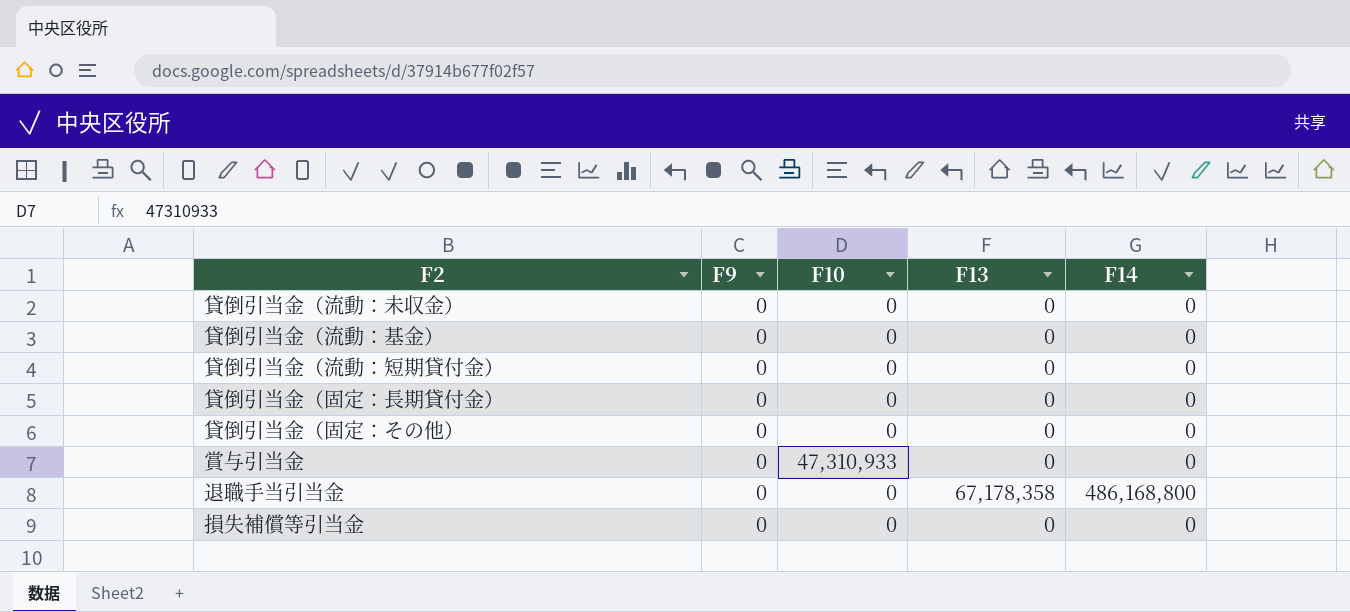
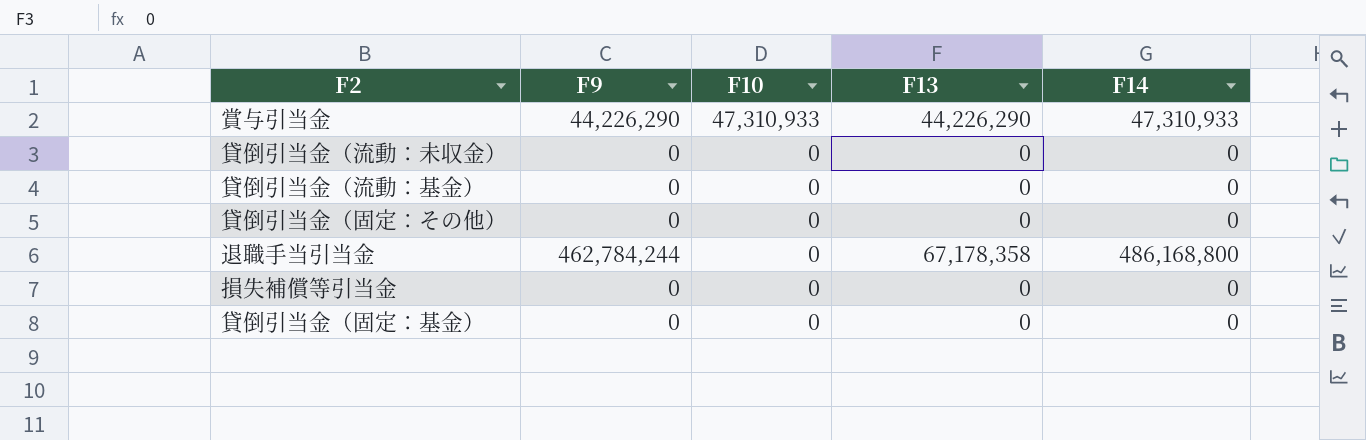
row order: none -> F10 descending
row 貸倒引当金（流動：短期貸付金）: 0 | 0 | 0 | 0 -> none
row 貸倒引当金（固定：長期貸付金）: 0 | 0 | 0 | 0 -> none
賞与引当金 | F9: 0 -> 44,226,290
賞与引当金 | F13: 0 -> 44,226,290
賞与引当金 | F14: 0 -> 47,310,933
退職手当引当金 | F9: 0 -> 462,784,244
row 貸倒引当金（固定：基金）: none -> 0 | 0 | 0 | 0

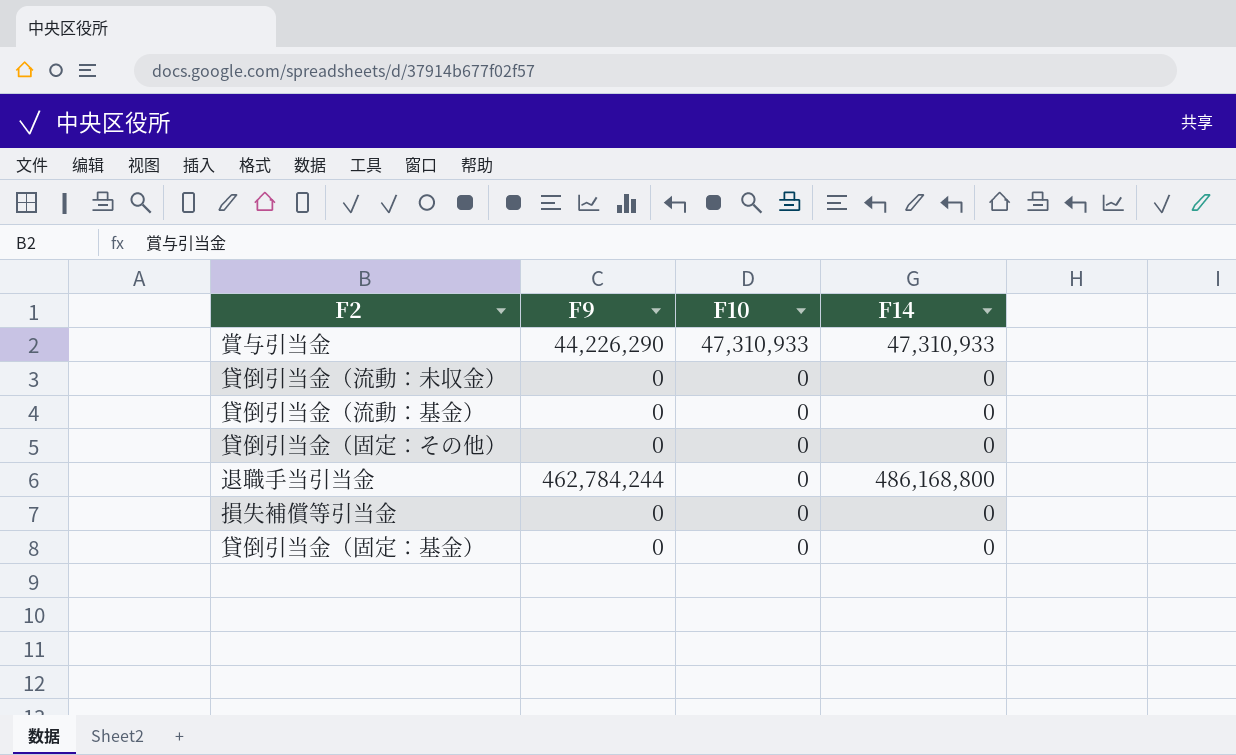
column F13 | position: 4 -> none

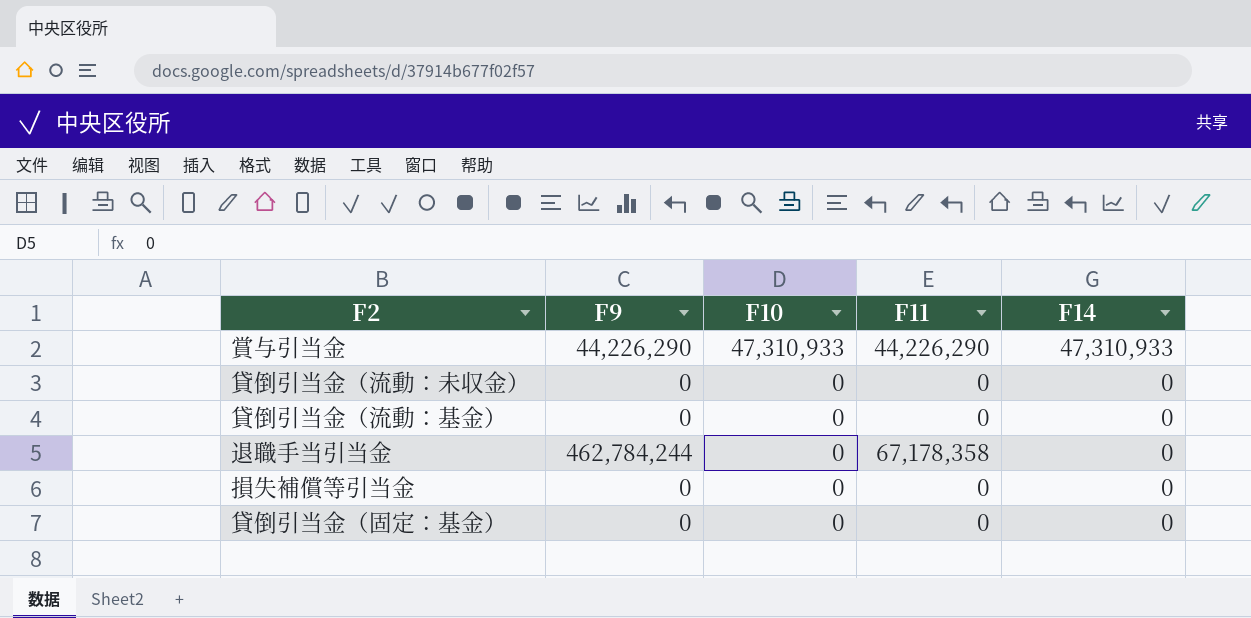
column F11 | position: none -> 4
row 貸倒引当金（固定：その他）: 0 | 0 | 0 -> none
退職手当引当金 | F14: 486,168,800 -> 0

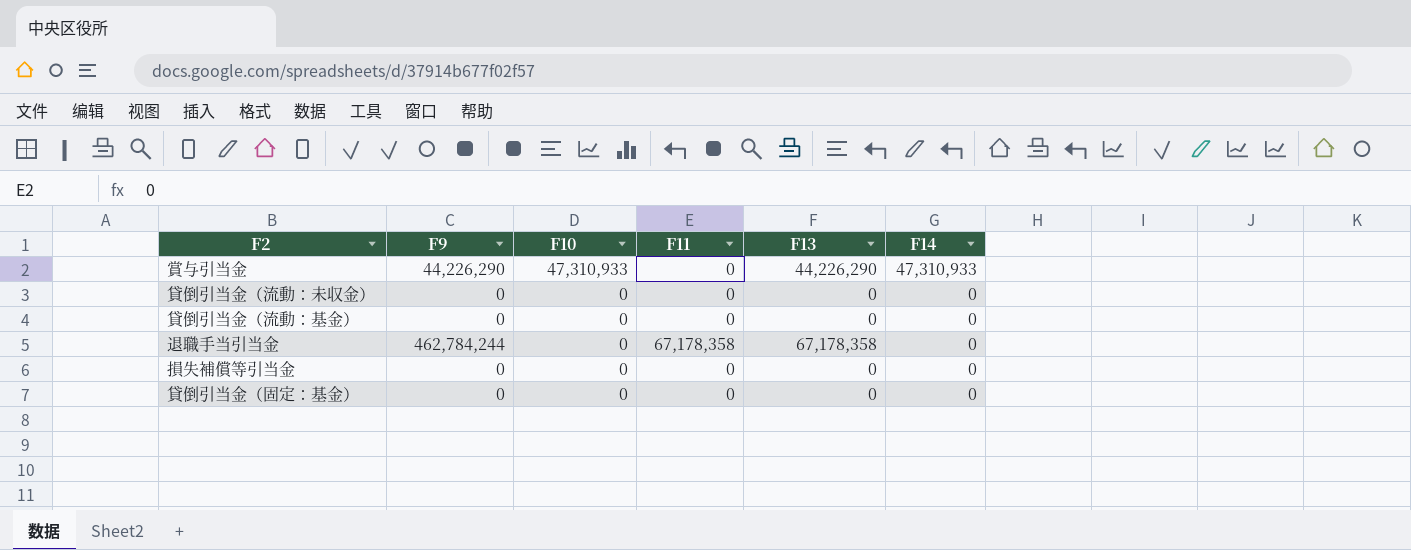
column F13 | position: none -> 5
賞与引当金 | F11: 44,226,290 -> 0

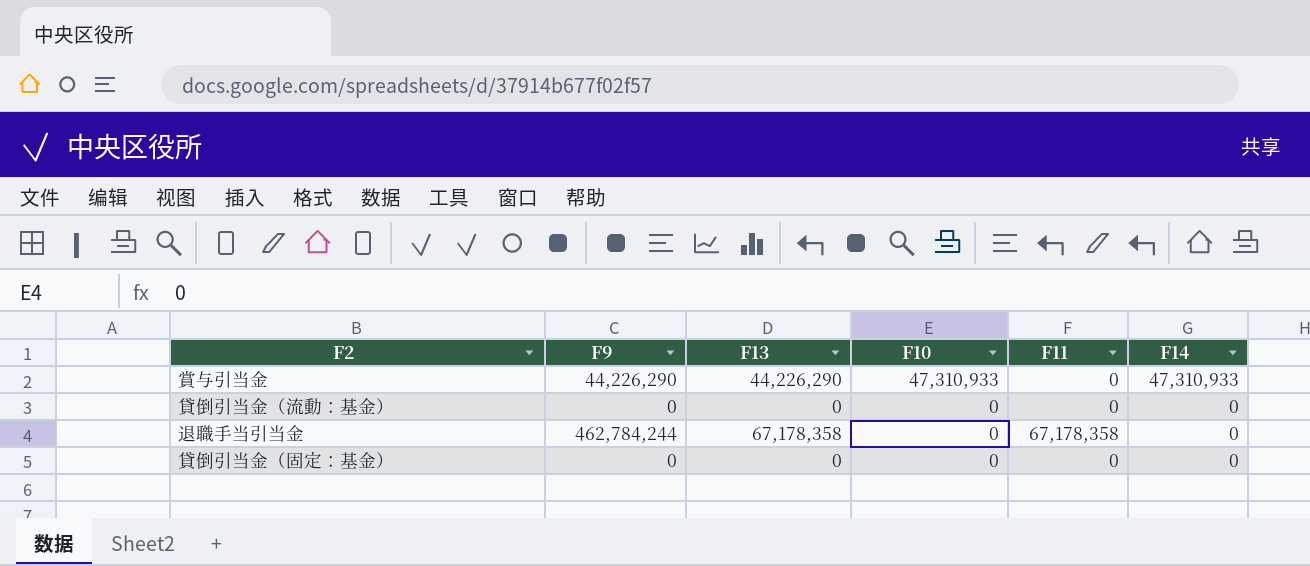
column F13 | position: 5 -> 3
row 貸倒引当金（流動：未収金）: 0 | 0 | 0 | 0 | 0 -> none
row 損失補償等引当金: 0 | 0 | 0 | 0 | 0 -> none

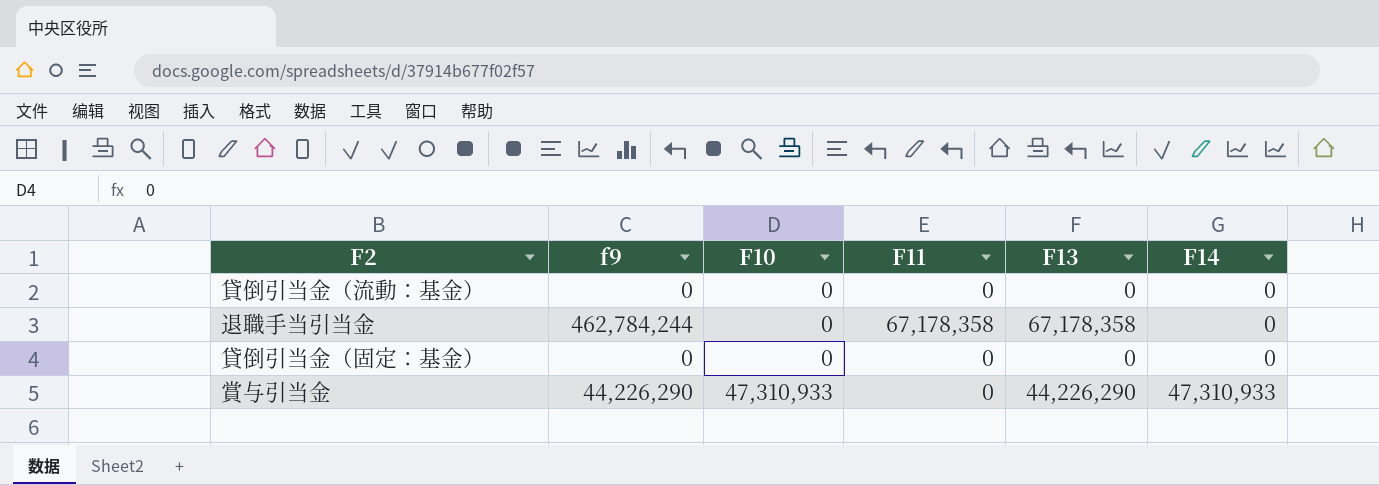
row order: F10 descending -> F10 ascending
column name: F9 -> f9
column F13 | position: 3 -> 5

